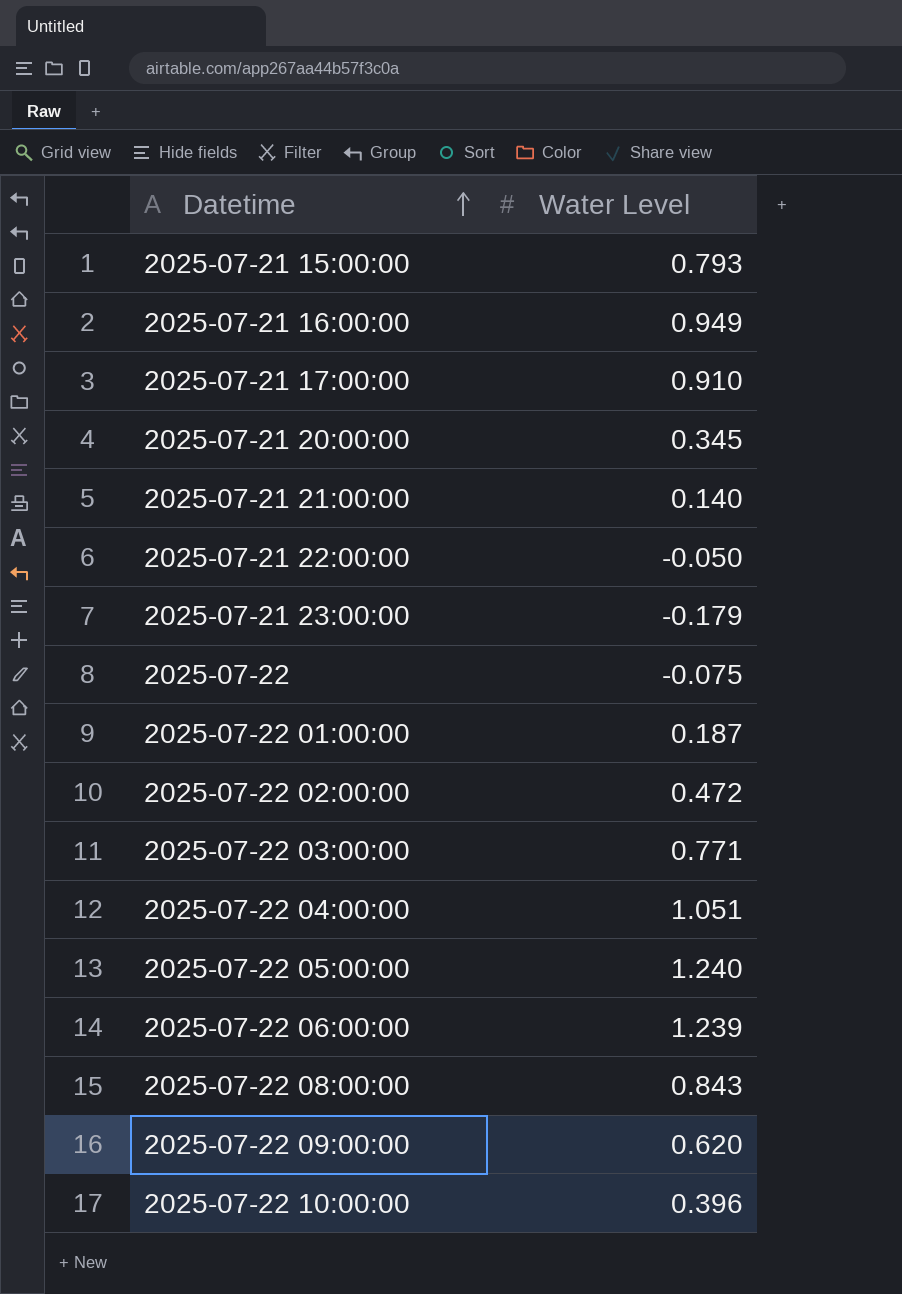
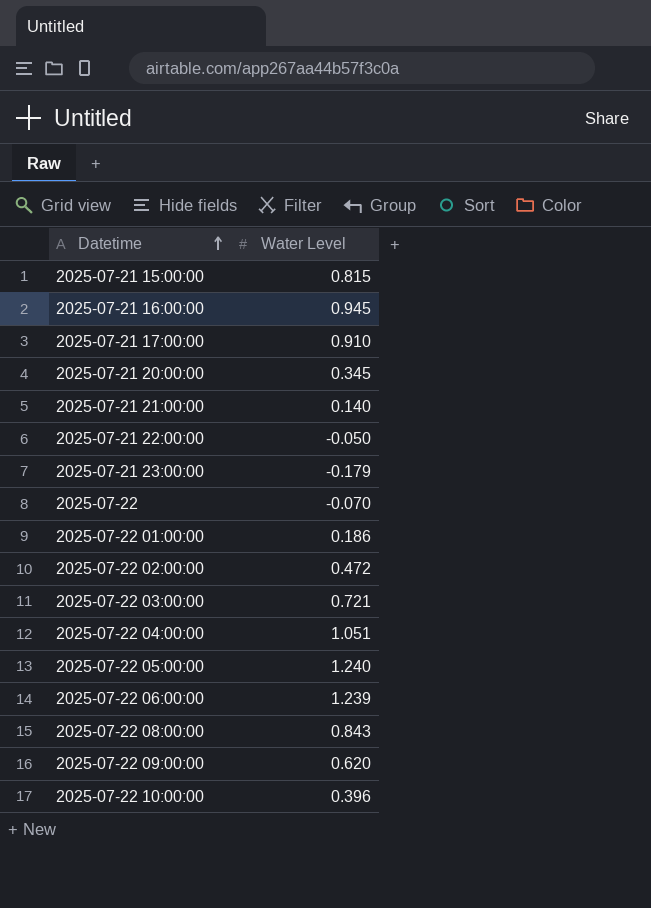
2025-07-21 15:00:00 | Water Level: 0.793 -> 0.815
2025-07-21 16:00:00 | Water Level: 0.949 -> 0.945
2025-07-22 | Water Level: -0.075 -> -0.070
2025-07-22 01:00:00 | Water Level: 0.187 -> 0.186
2025-07-22 03:00:00 | Water Level: 0.771 -> 0.721

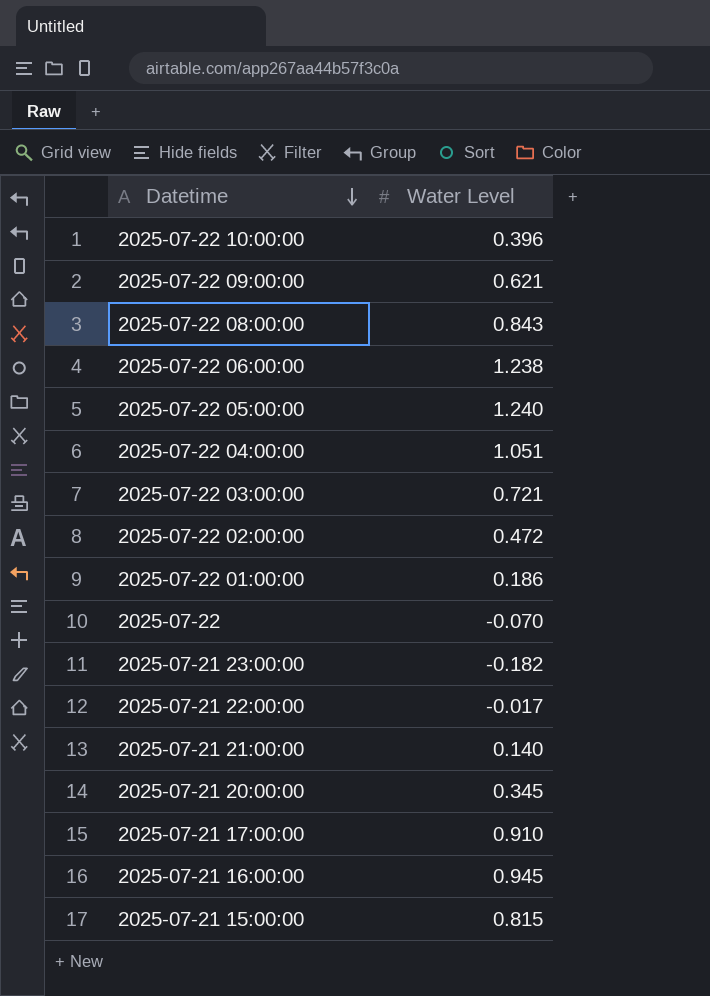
row order: Datetime ascending -> Datetime descending
2025-07-22 09:00:00 | Water Level: 0.620 -> 0.621
2025-07-22 06:00:00 | Water Level: 1.239 -> 1.238
2025-07-21 23:00:00 | Water Level: -0.179 -> -0.182
2025-07-21 22:00:00 | Water Level: -0.050 -> -0.017

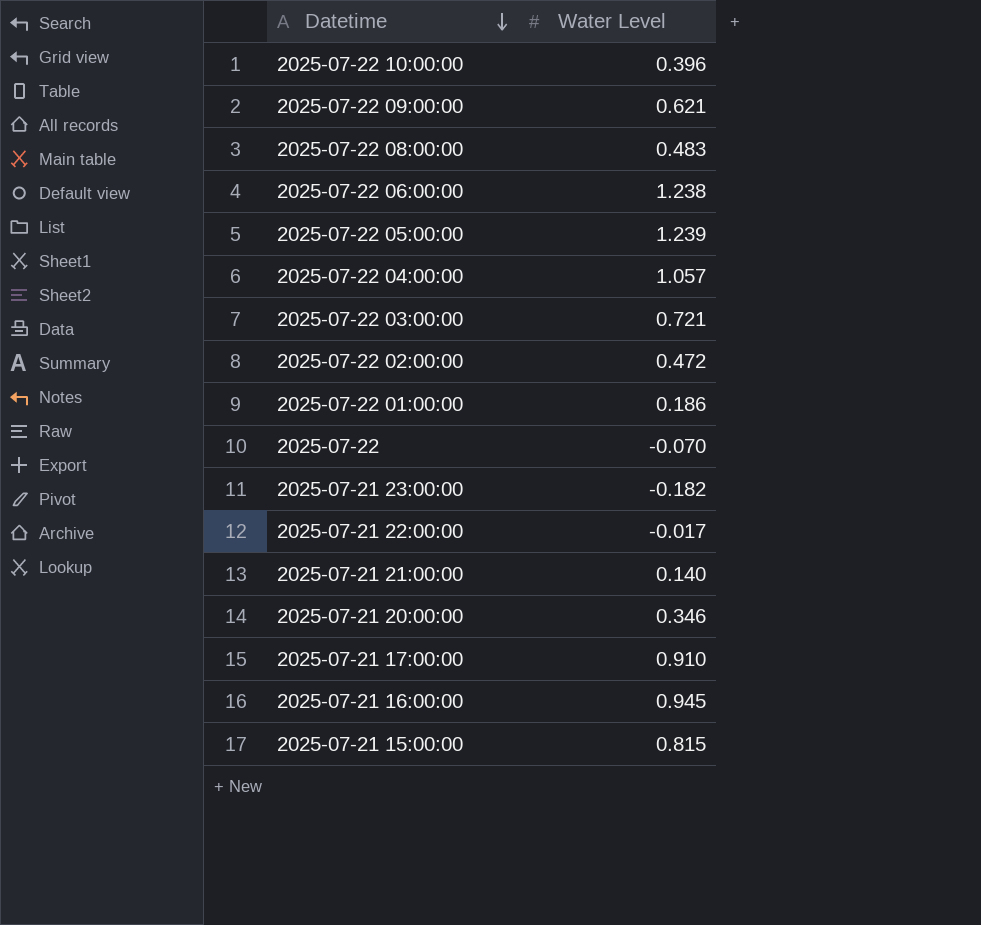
2025-07-22 08:00:00 | Water Level: 0.843 -> 0.483
2025-07-22 05:00:00 | Water Level: 1.240 -> 1.239
2025-07-22 04:00:00 | Water Level: 1.051 -> 1.057
2025-07-21 20:00:00 | Water Level: 0.345 -> 0.346

